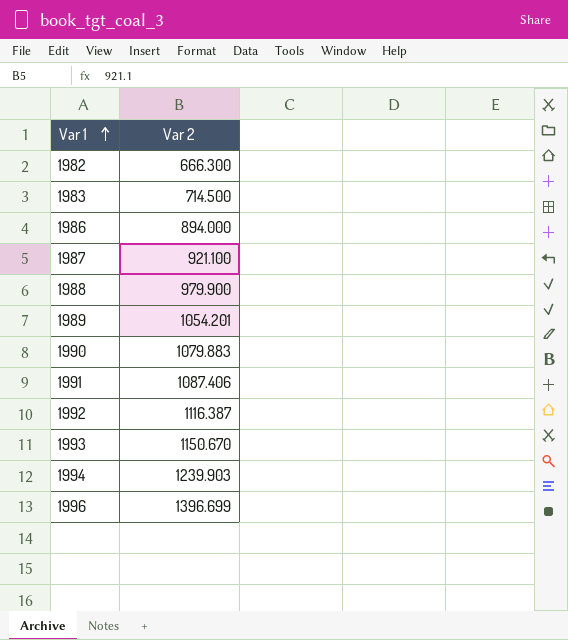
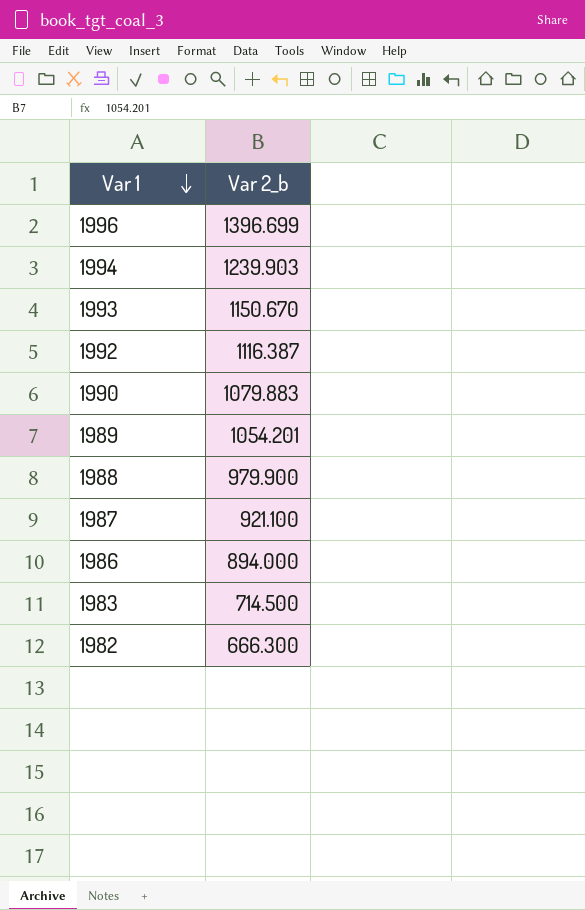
row order: Var 1 ascending -> Var 1 descending
column name: Var 2 -> Var 2_b
row 1991: 1087.406 -> none

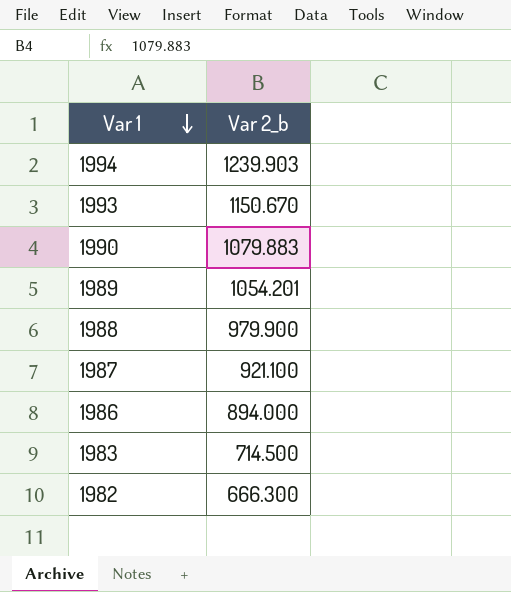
row 1996: 1396.699 -> none
row 1992: 1116.387 -> none

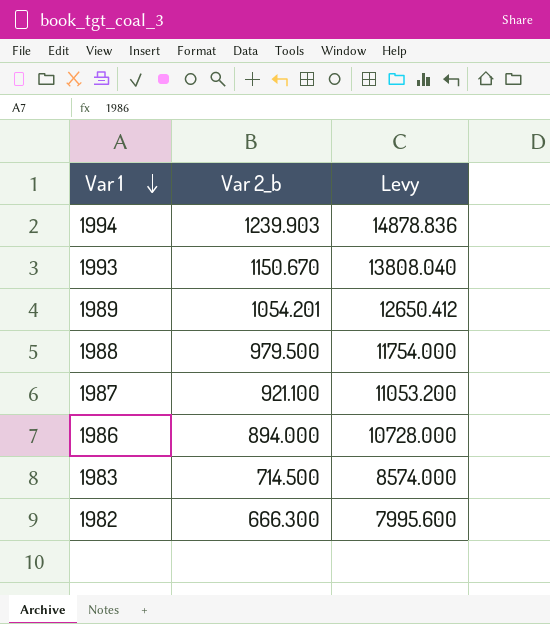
column Levy | formula: none -> [Var 2_b] * 12
row 1990: 1079.883 -> none
1988 | Var 2_b: 979.900 -> 979.500

